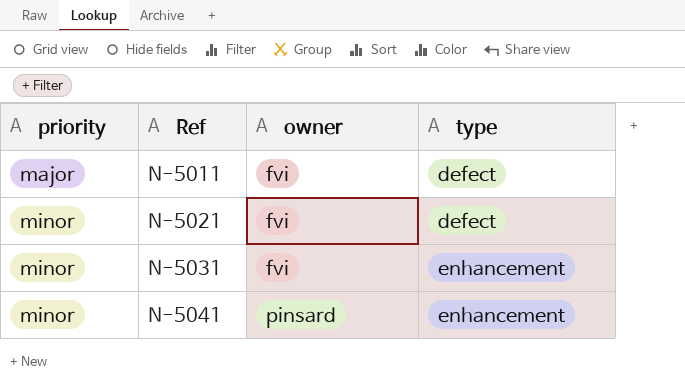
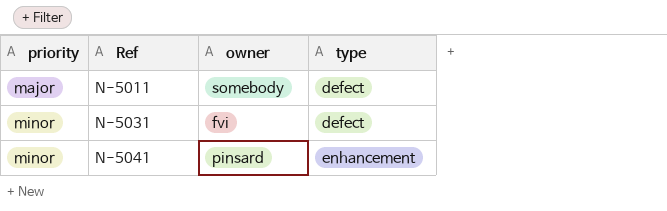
row N-5021: minor | fvi | defect -> none
N-5011 | owner: fvi -> somebody
N-5031 | type: enhancement -> defect

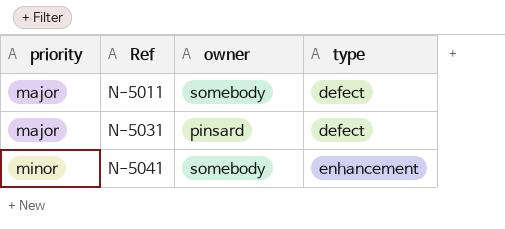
N-5031 | priority: minor -> major
N-5031 | owner: fvi -> pinsard
N-5041 | owner: pinsard -> somebody

